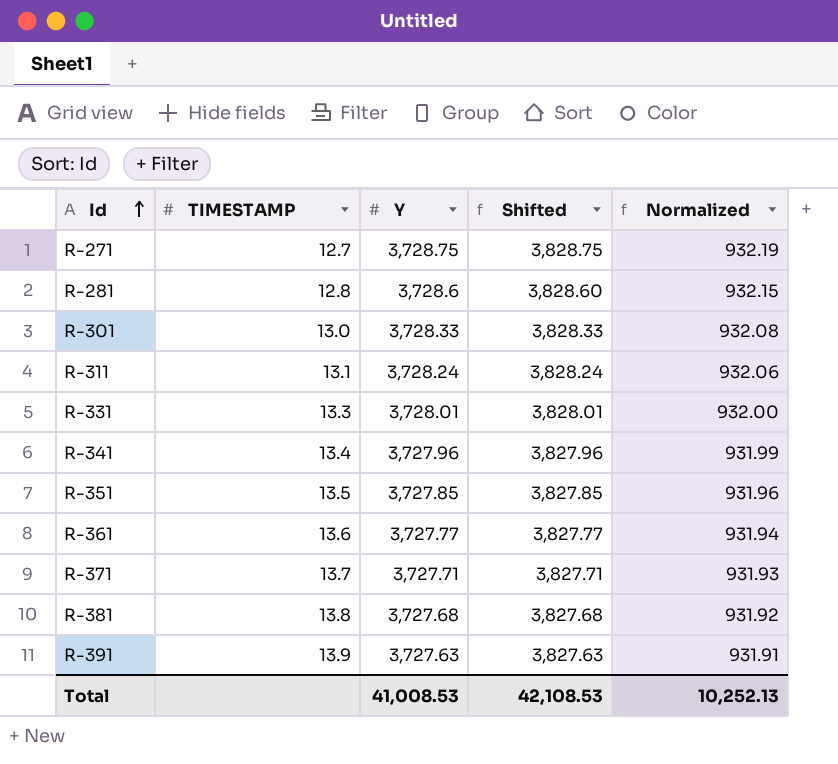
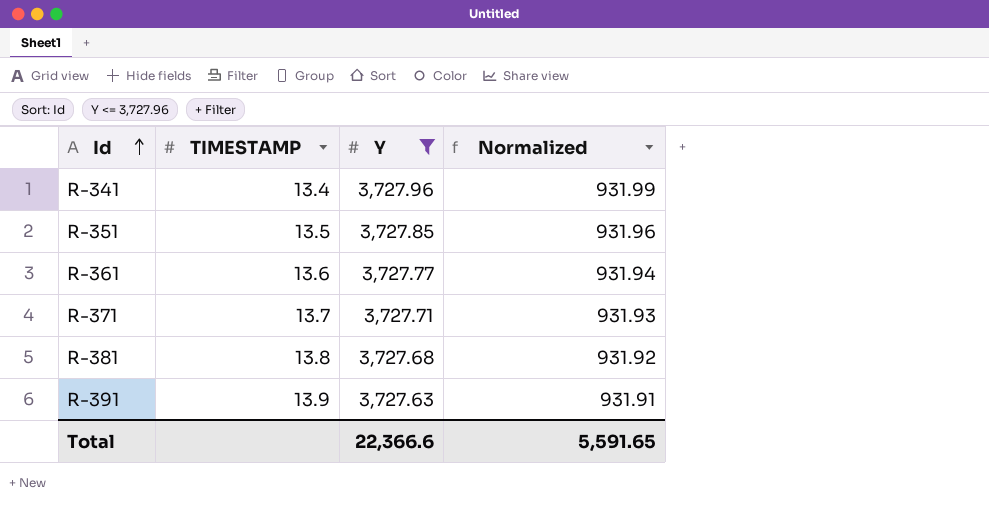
filter: none -> Y <= 3,727.96
column Shifted | formula: [Y] + 100 -> none
Total | Y: 41,008.53 -> 22,366.6
Total | Normalized: 10,252.13 -> 5,591.65

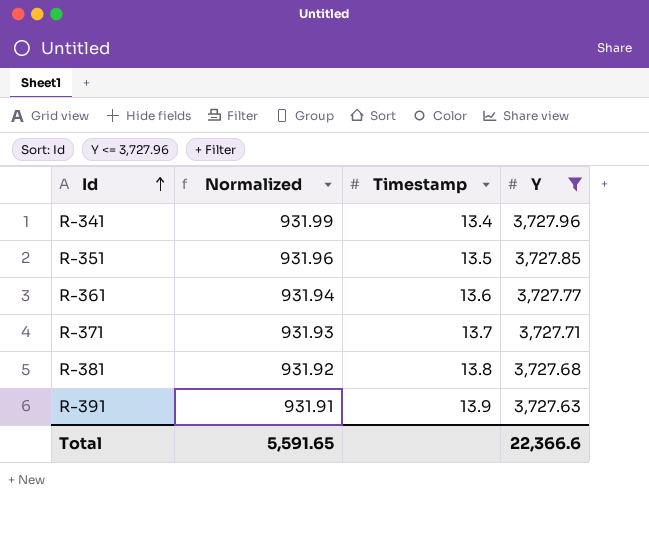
column Normalized | position: 4 -> 2
column name: TIMESTAMP -> Timestamp

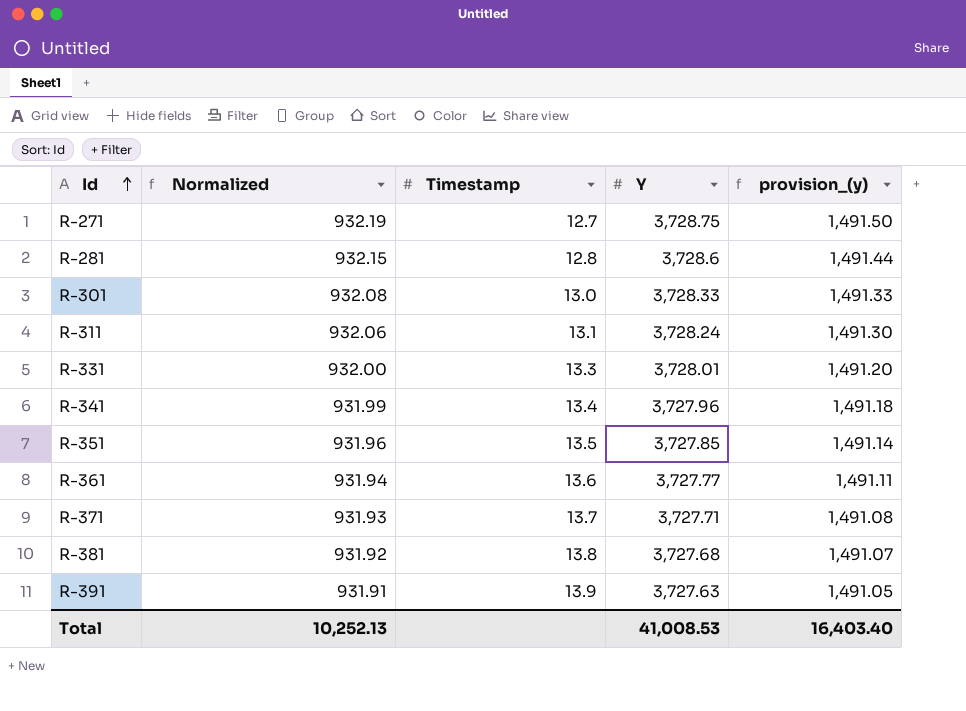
filter: Y <= 3,727.96 -> none
column provision_(y) | formula: none -> [Y] * 0.4
Total | Normalized: 5,591.65 -> 10,252.13
Total | Y: 22,366.6 -> 41,008.53

